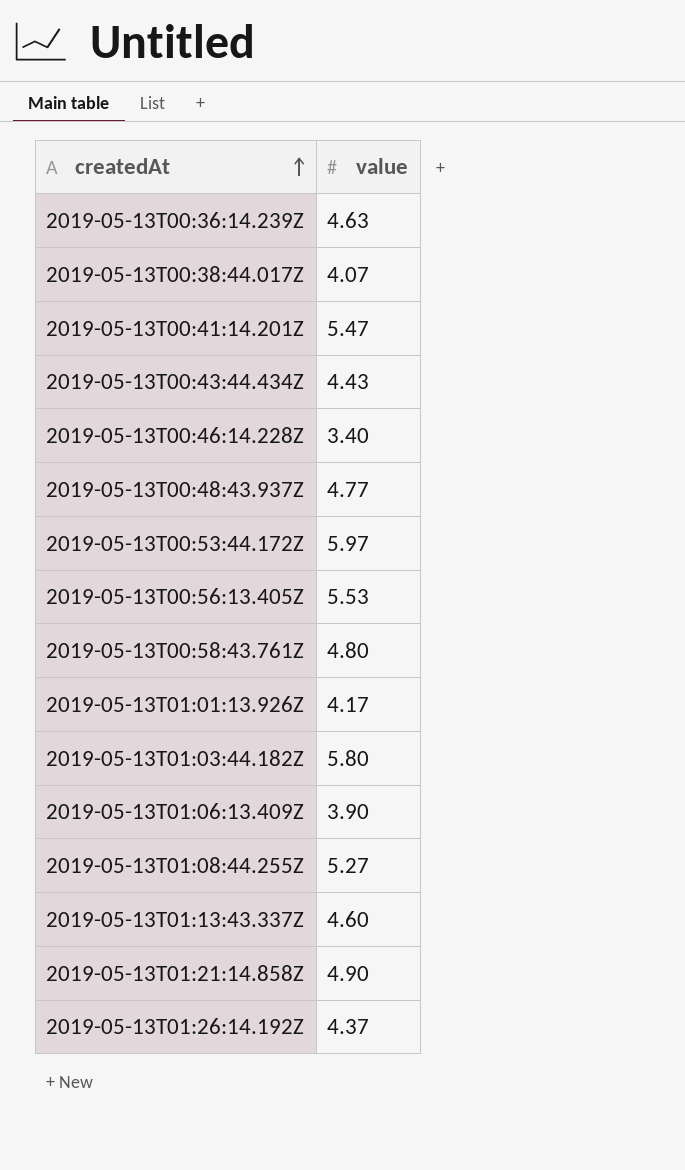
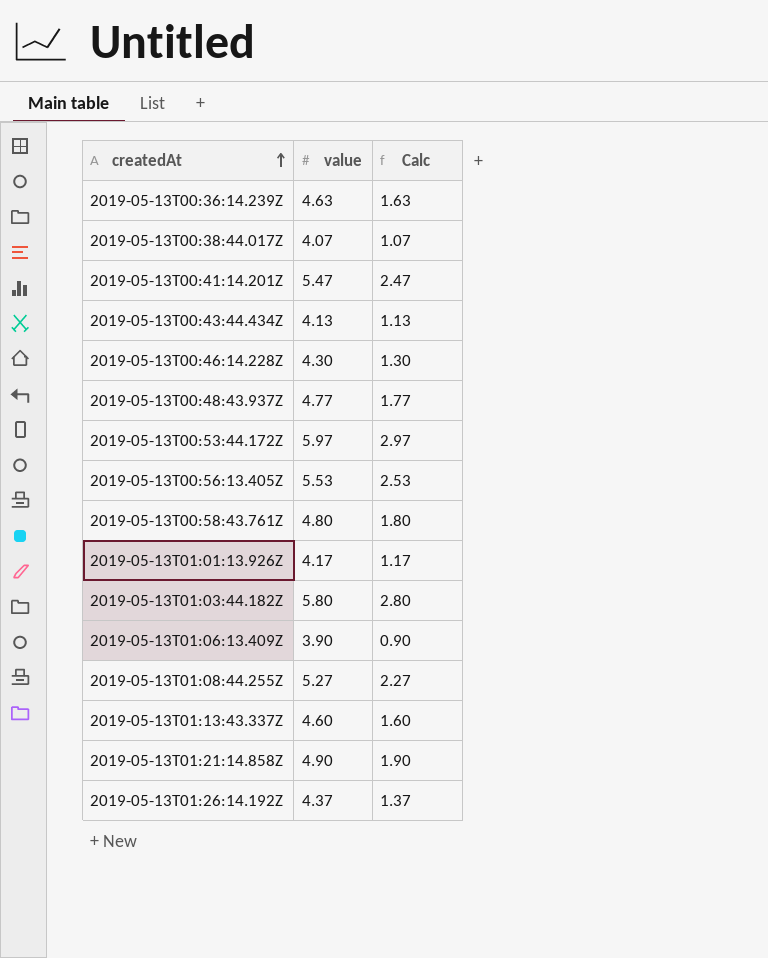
column Calc | formula: none -> [value] - 3
2019-05-13T00:43:44.434Z | value: 4.43 -> 4.13
2019-05-13T00:46:14.228Z | value: 3.40 -> 4.30

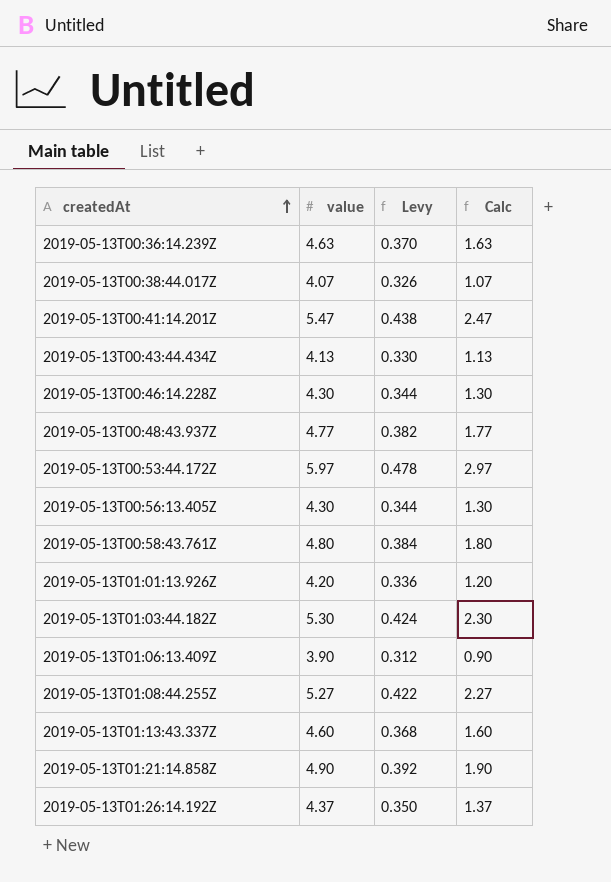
column Levy | formula: none -> [value] * 0.08
2019-05-13T00:56:13.405Z | value: 5.53 -> 4.30
2019-05-13T00:56:13.405Z | Calc: 2.53 -> 1.30
2019-05-13T01:01:13.926Z | value: 4.17 -> 4.20
2019-05-13T01:01:13.926Z | Calc: 1.17 -> 1.20
2019-05-13T01:03:44.182Z | value: 5.80 -> 5.30
2019-05-13T01:03:44.182Z | Calc: 2.80 -> 2.30

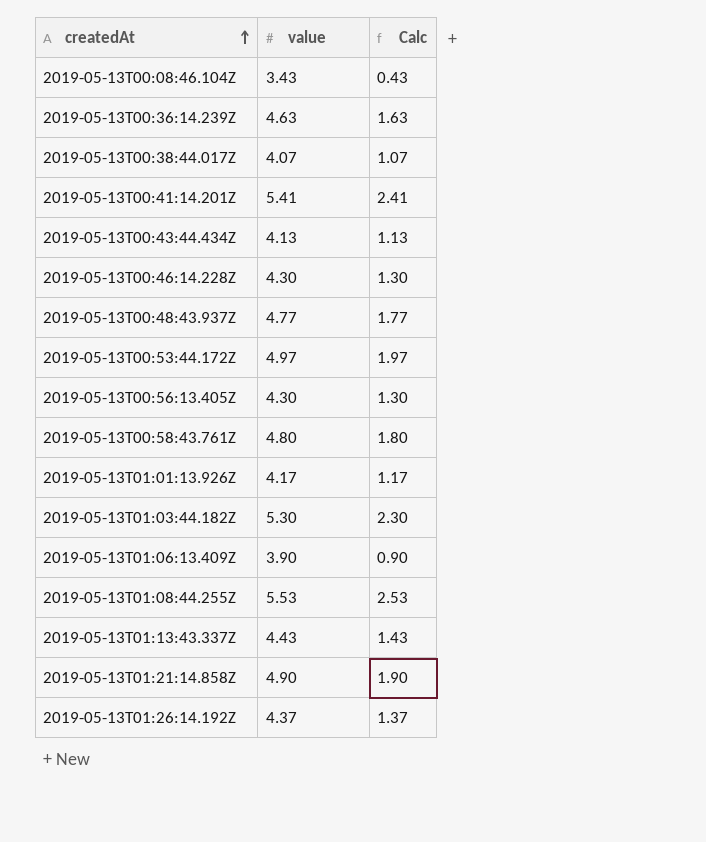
column Levy | formula: [value] * 0.08 -> none
row 2019-05-13T00:08:46.104Z: none -> 3.43 | 0.43
2019-05-13T00:41:14.201Z | value: 5.47 -> 5.41
2019-05-13T00:41:14.201Z | Calc: 2.47 -> 2.41
2019-05-13T00:53:44.172Z | value: 5.97 -> 4.97
2019-05-13T00:53:44.172Z | Calc: 2.97 -> 1.97
2019-05-13T01:01:13.926Z | value: 4.20 -> 4.17
2019-05-13T01:01:13.926Z | Calc: 1.20 -> 1.17
2019-05-13T01:08:44.255Z | value: 5.27 -> 5.53
2019-05-13T01:08:44.255Z | Calc: 2.27 -> 2.53
2019-05-13T01:13:43.337Z | value: 4.60 -> 4.43
2019-05-13T01:13:43.337Z | Calc: 1.60 -> 1.43

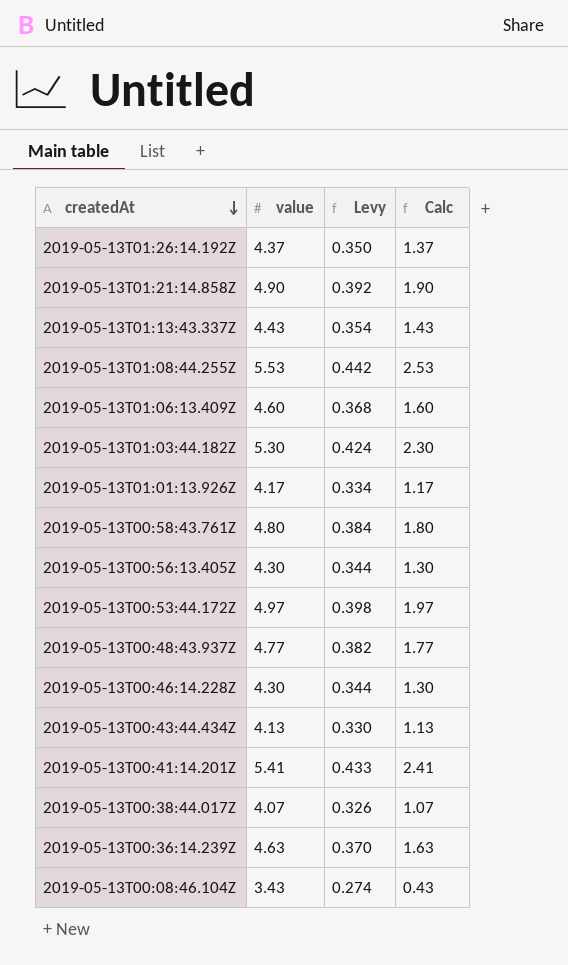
row order: createdAt ascending -> createdAt descending
column Levy | formula: none -> [value] * 0.08
2019-05-13T01:06:13.409Z | value: 3.90 -> 4.60
2019-05-13T01:06:13.409Z | Calc: 0.90 -> 1.60

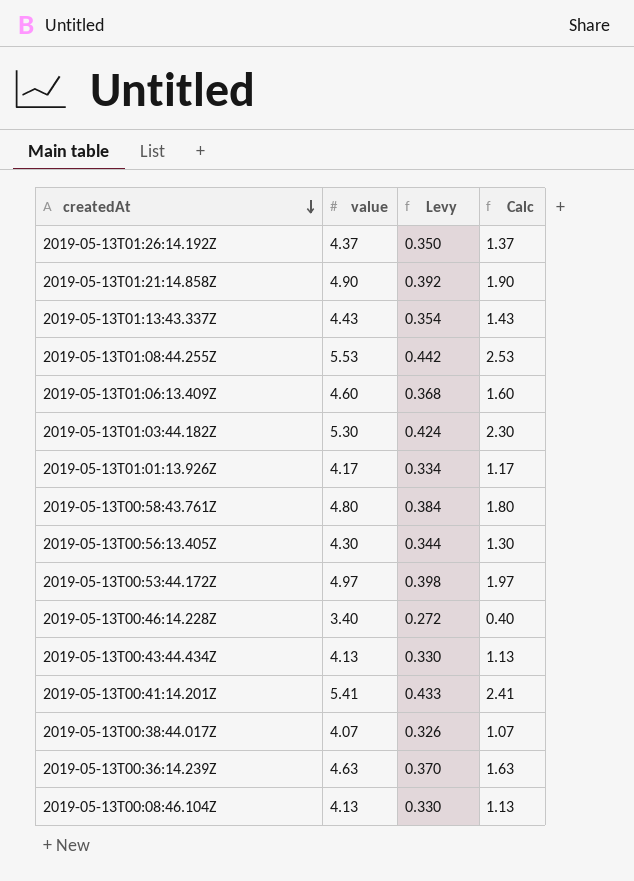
row 2019-05-13T00:48:43.937Z: 4.77 | 0.382 | 1.77 -> none
2019-05-13T00:46:14.228Z | value: 4.30 -> 3.40
2019-05-13T00:46:14.228Z | Levy: 0.344 -> 0.272
2019-05-13T00:46:14.228Z | Calc: 1.30 -> 0.40
2019-05-13T00:08:46.104Z | value: 3.43 -> 4.13
2019-05-13T00:08:46.104Z | Levy: 0.274 -> 0.330
2019-05-13T00:08:46.104Z | Calc: 0.43 -> 1.13

